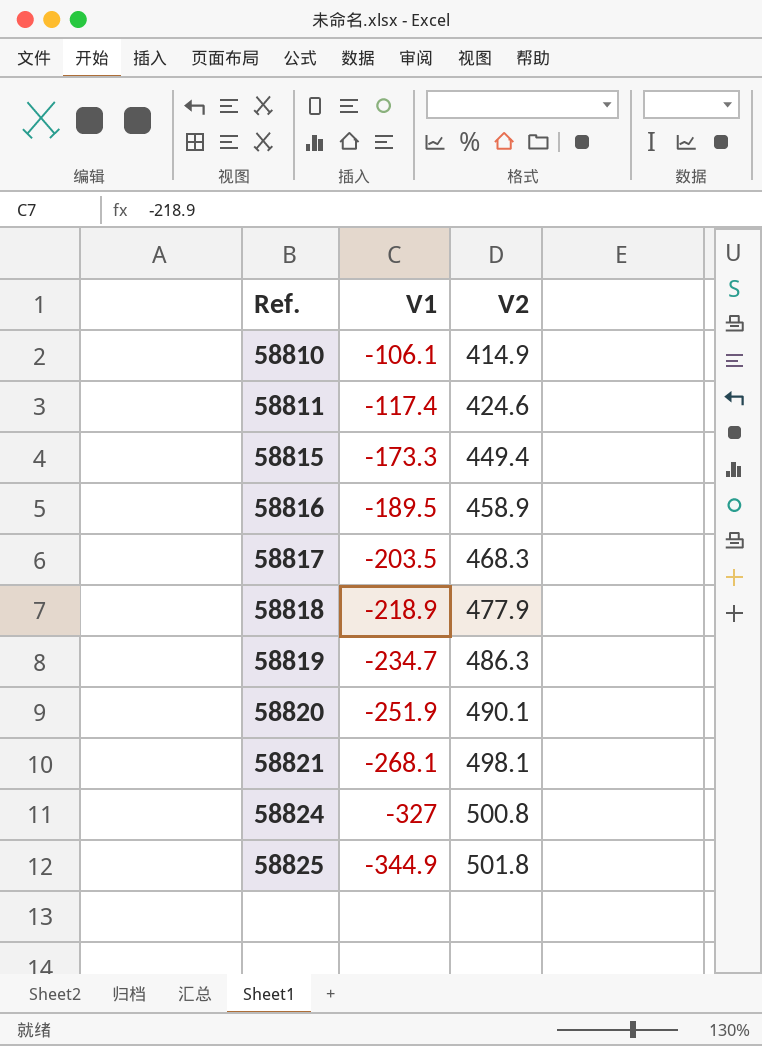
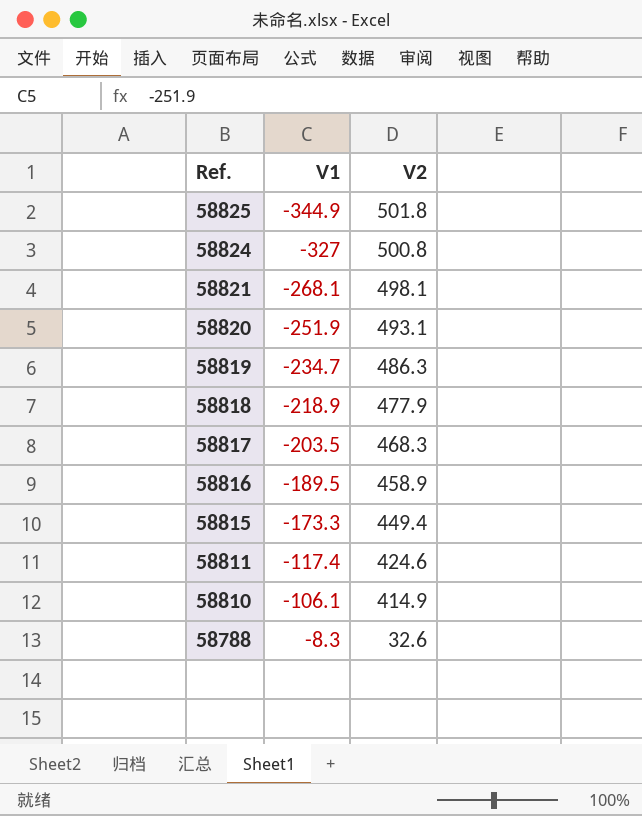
row order: Ref. ascending -> Ref. descending
58820 | V2: 490.1 -> 493.1
row 58788: none -> -8.3 | 32.6

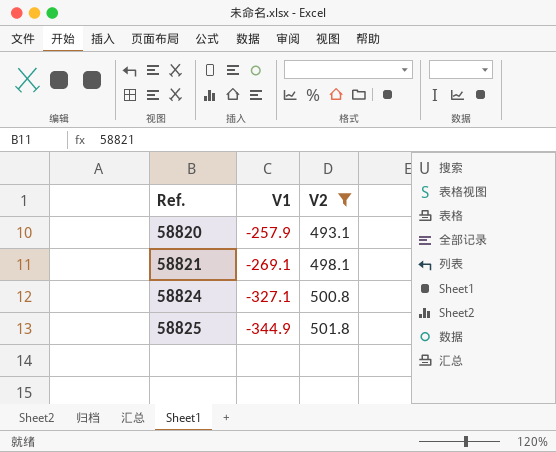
filter: none -> V2 >= 493.1
row order: Ref. descending -> Ref. ascending
58820 | V1: -251.9 -> -257.9
58821 | V1: -268.1 -> -269.1
58824 | V1: -327 -> -327.1

